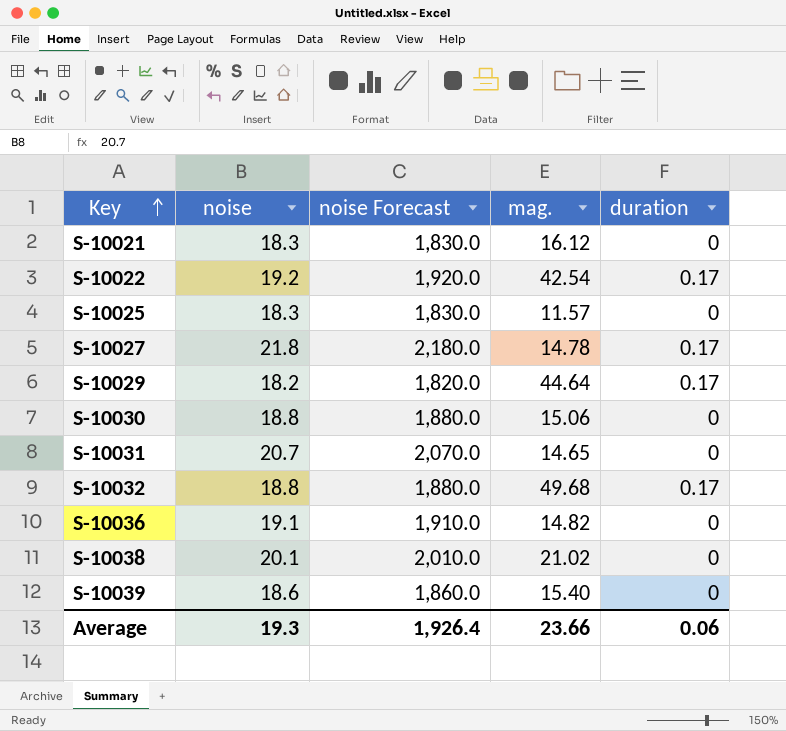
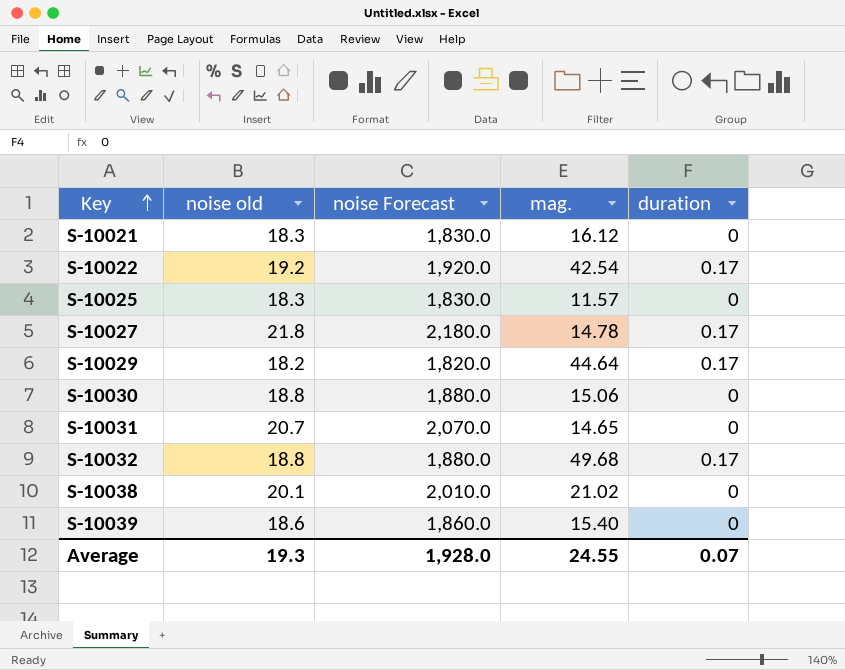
column name: noise -> noise old
row S-10036: 19.1 | 1,910.0 | 14.82 | 0 -> none
Average | noise Forecast: 1,926.4 -> 1,928.0
Average | mag.: 23.66 -> 24.55
Average | duration: 0.06 -> 0.07

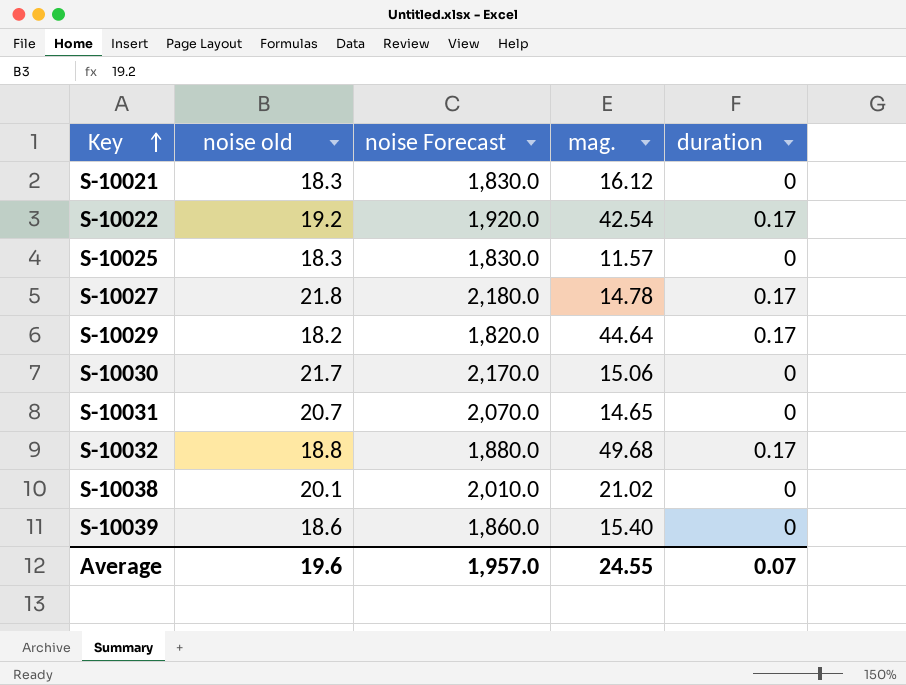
S-10030 | noise old: 18.8 -> 21.7
S-10030 | noise Forecast: 1,880.0 -> 2,170.0
Average | noise old: 19.3 -> 19.6
Average | noise Forecast: 1,928.0 -> 1,957.0

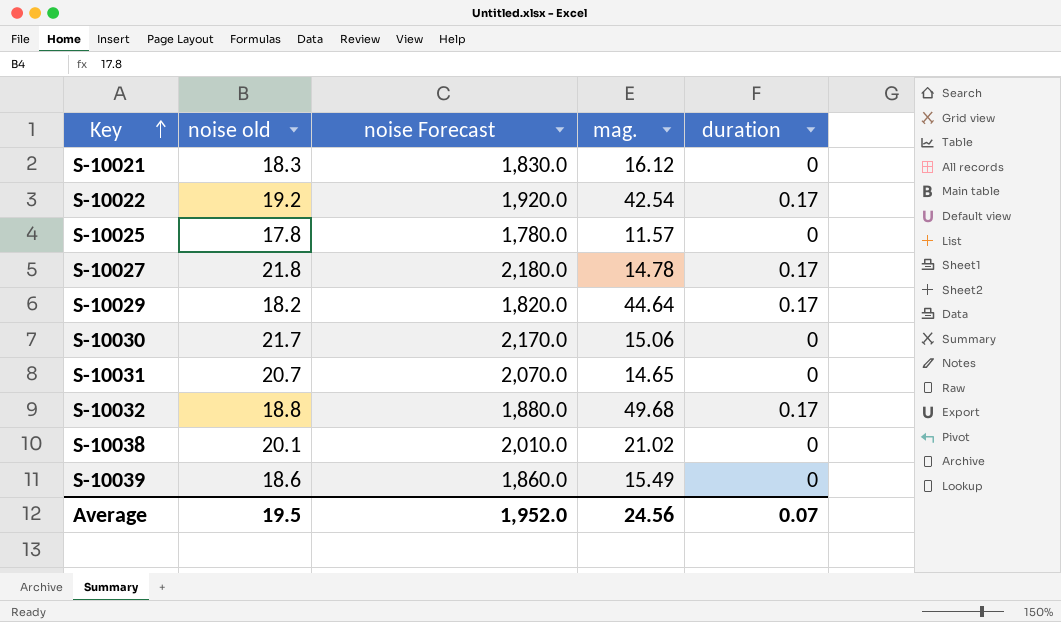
S-10025 | noise old: 18.3 -> 17.8
S-10025 | noise Forecast: 1,830.0 -> 1,780.0
S-10039 | mag.: 15.40 -> 15.49
Average | noise old: 19.6 -> 19.5
Average | noise Forecast: 1,957.0 -> 1,952.0
Average | mag.: 24.55 -> 24.56

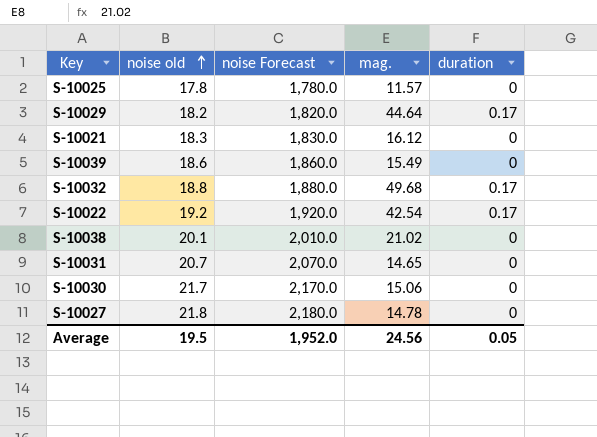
row order: Key ascending -> noise old ascending
S-10027 | duration: 0.17 -> 0
Average | duration: 0.07 -> 0.05

